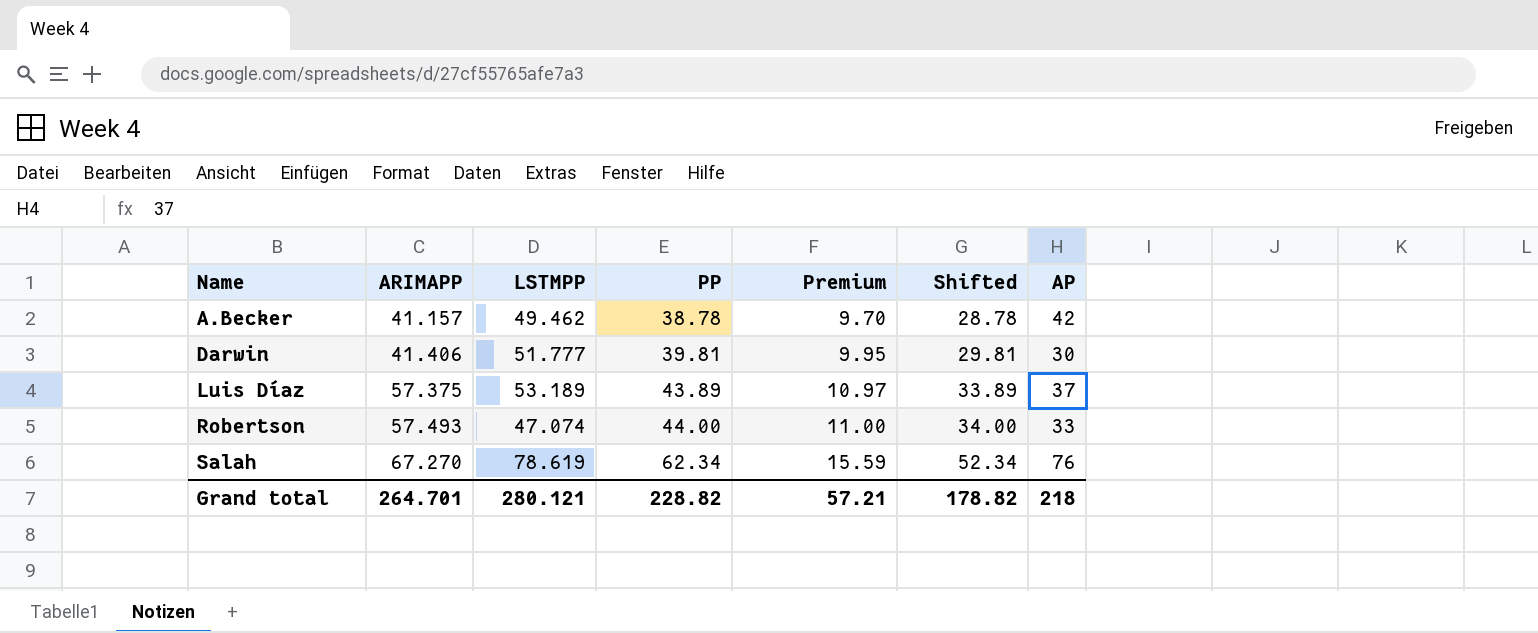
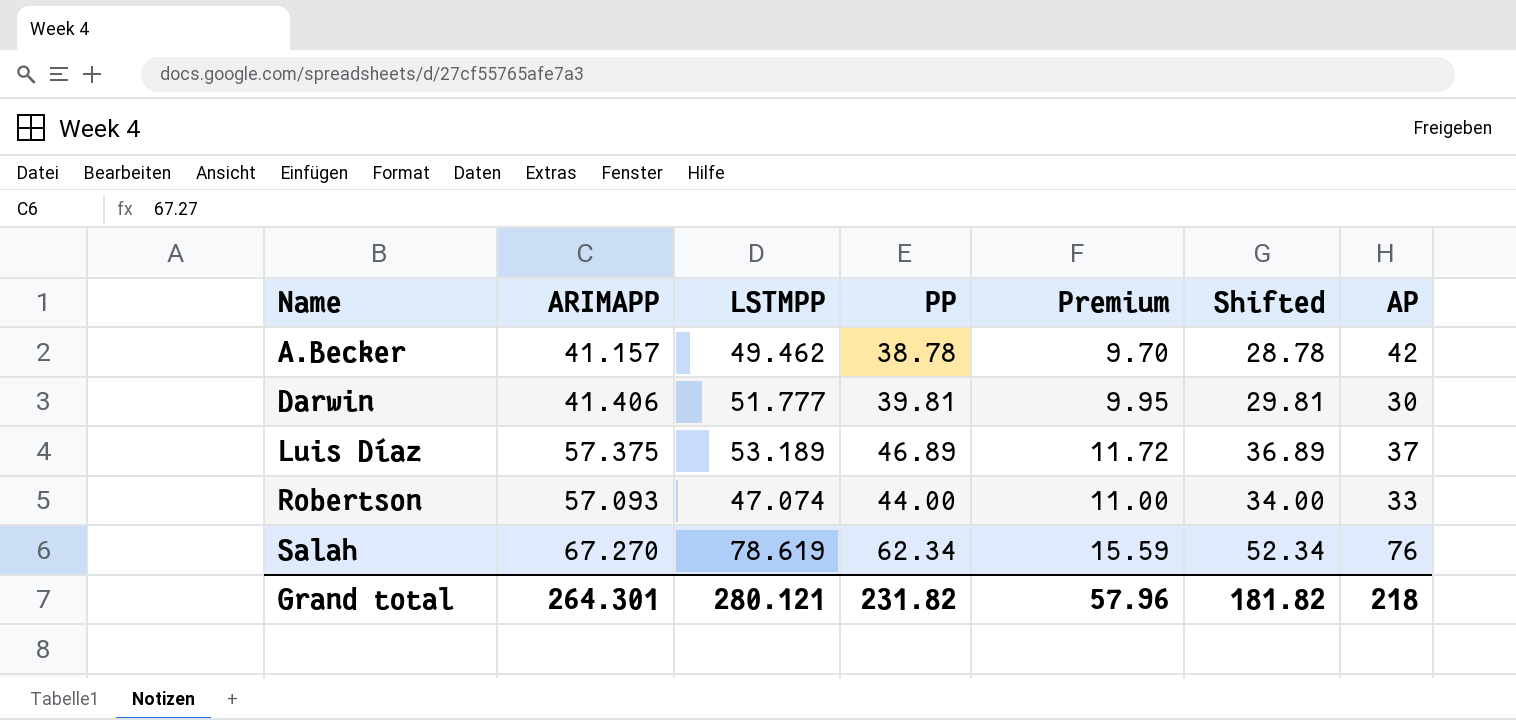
Luis Díaz | PP: 43.89 -> 46.89
Luis Díaz | Premium: 10.97 -> 11.72
Luis Díaz | Shifted: 33.89 -> 36.89
Robertson | ARIMAPP: 57.493 -> 57.093
Grand total | ARIMAPP: 264.701 -> 264.301
Grand total | PP: 228.82 -> 231.82
Grand total | Premium: 57.21 -> 57.96
Grand total | Shifted: 178.82 -> 181.82

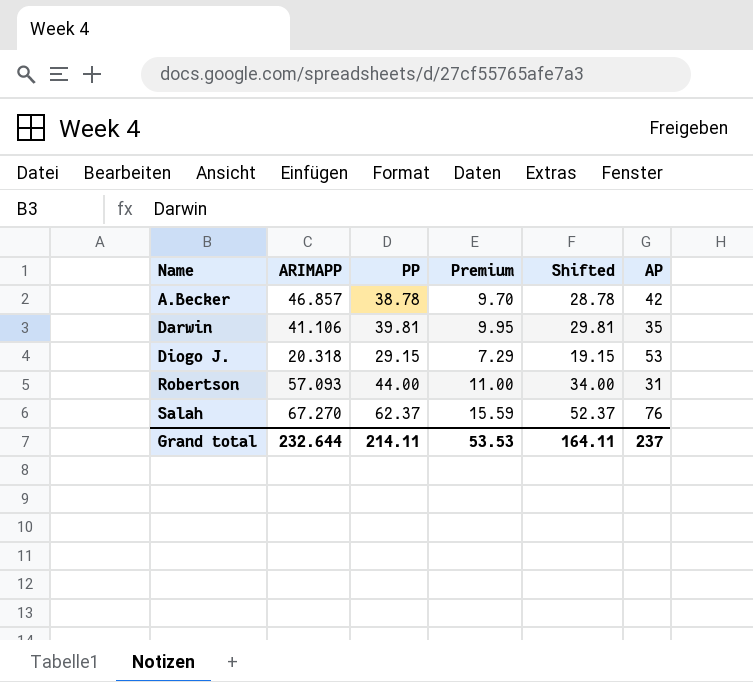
column LSTMPP | position: 3 -> none
row Luis Díaz: 57.375 | 53.189 | 46.89 | 11.72 | 36.89 | 37 -> none
A.Becker | ARIMAPP: 41.157 -> 46.857
Darwin | ARIMAPP: 41.406 -> 41.106
Darwin | AP: 30 -> 35
row Diogo J.: none -> 20.318 | 29.15 | 7.29 | 19.15 | 53
Robertson | AP: 33 -> 31
Salah | PP: 62.34 -> 62.37
Salah | Shifted: 52.34 -> 52.37
Grand total | ARIMAPP: 264.301 -> 232.644
Grand total | PP: 231.82 -> 214.11
Grand total | Premium: 57.96 -> 53.53
Grand total | Shifted: 181.82 -> 164.11
Grand total | AP: 218 -> 237

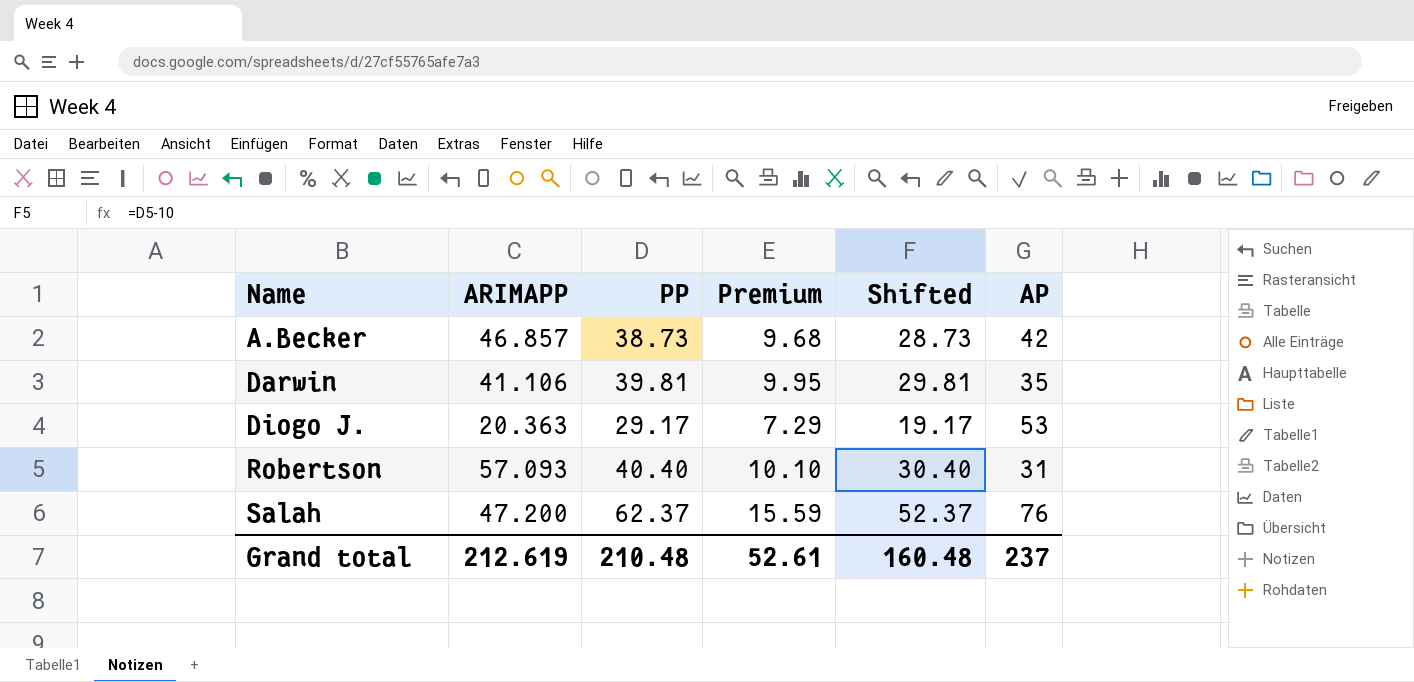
A.Becker | PP: 38.78 -> 38.73
A.Becker | Premium: 9.70 -> 9.68
A.Becker | Shifted: 28.78 -> 28.73
Diogo J. | ARIMAPP: 20.318 -> 20.363
Diogo J. | PP: 29.15 -> 29.17
Diogo J. | Shifted: 19.15 -> 19.17
Robertson | PP: 44.00 -> 40.40
Robertson | Premium: 11.00 -> 10.10
Robertson | Shifted: 34.00 -> 30.40
Salah | ARIMAPP: 67.270 -> 47.200
Grand total | ARIMAPP: 232.644 -> 212.619
Grand total | PP: 214.11 -> 210.48
Grand total | Premium: 53.53 -> 52.61
Grand total | Shifted: 164.11 -> 160.48

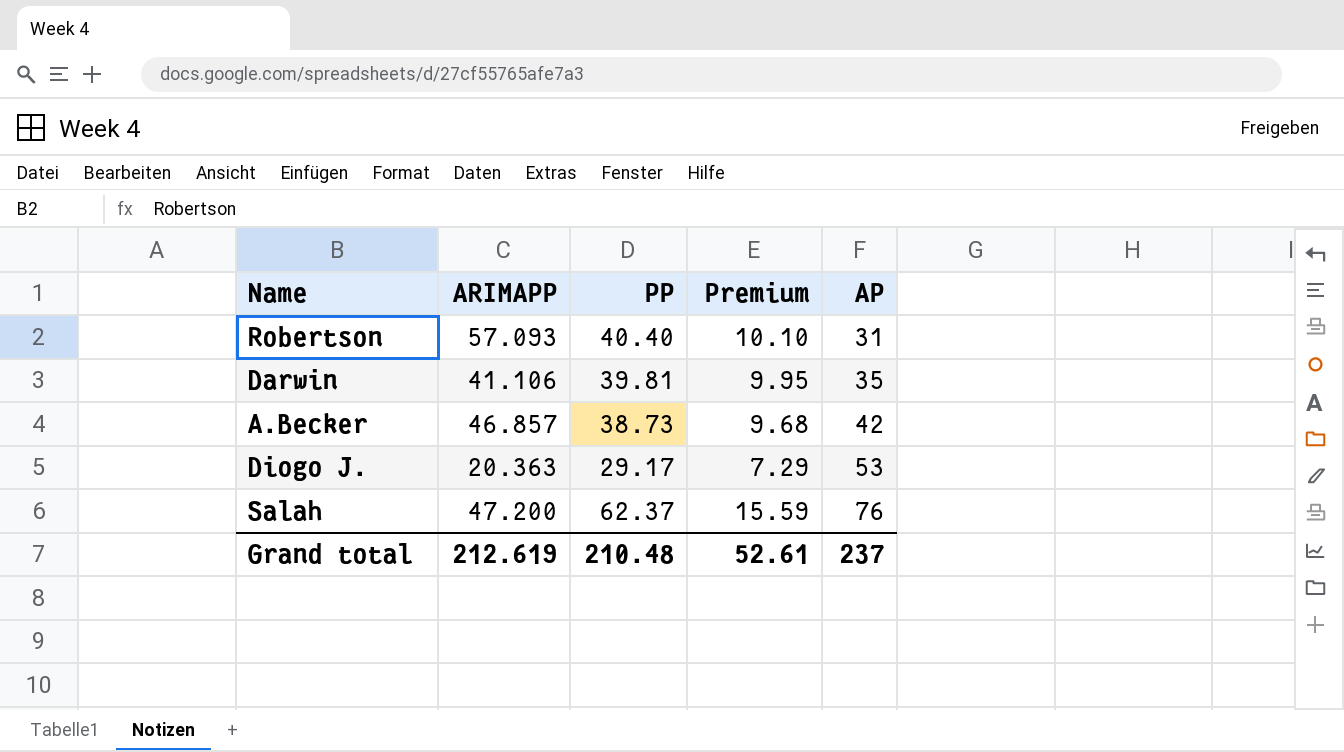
row order: Name ascending -> AP ascending
column Shifted | formula: [PP] - 10 -> none

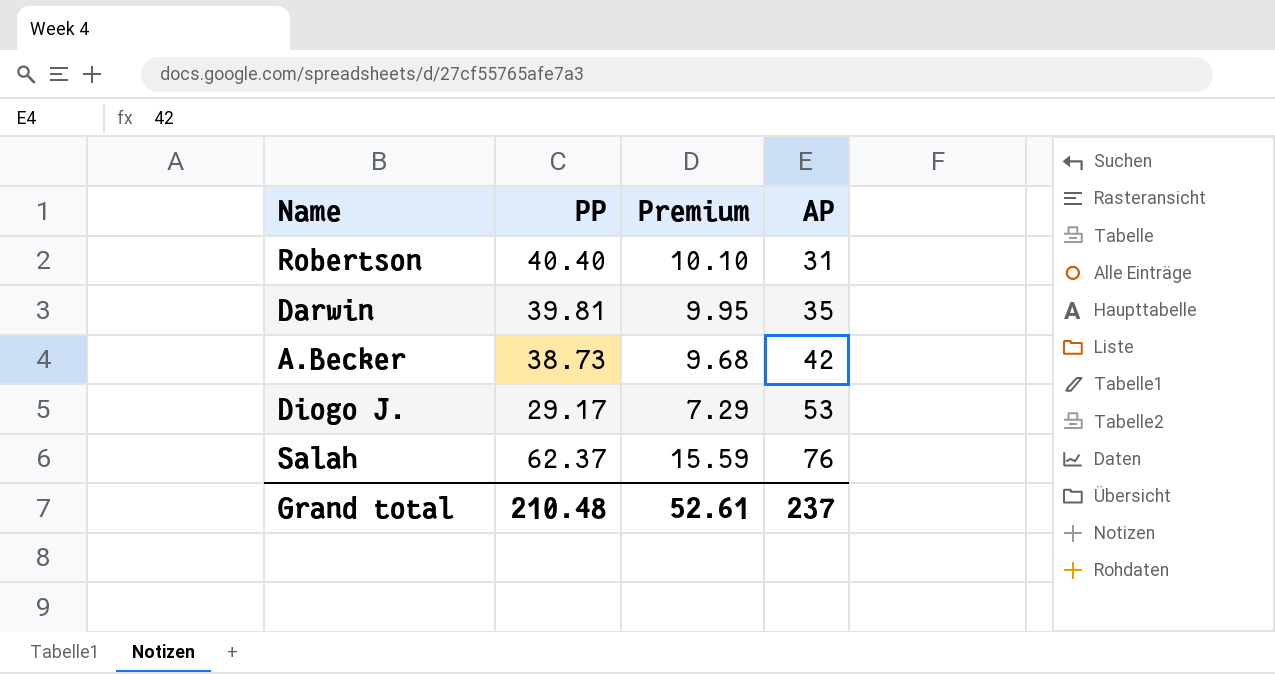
column ARIMAPP | position: 2 -> none

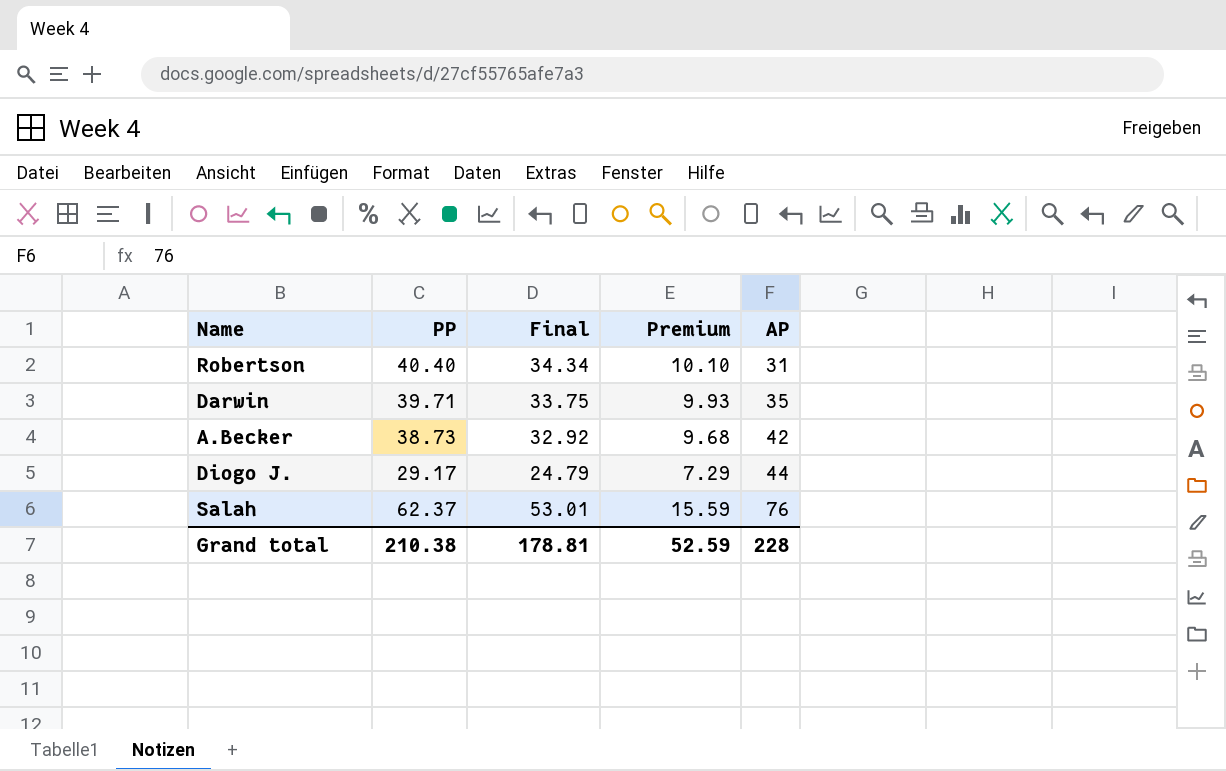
column Final | formula: none -> [PP] * 0.85
Darwin | PP: 39.81 -> 39.71
Darwin | Premium: 9.95 -> 9.93
Diogo J. | AP: 53 -> 44
Grand total | PP: 210.48 -> 210.38
Grand total | Premium: 52.61 -> 52.59
Grand total | AP: 237 -> 228

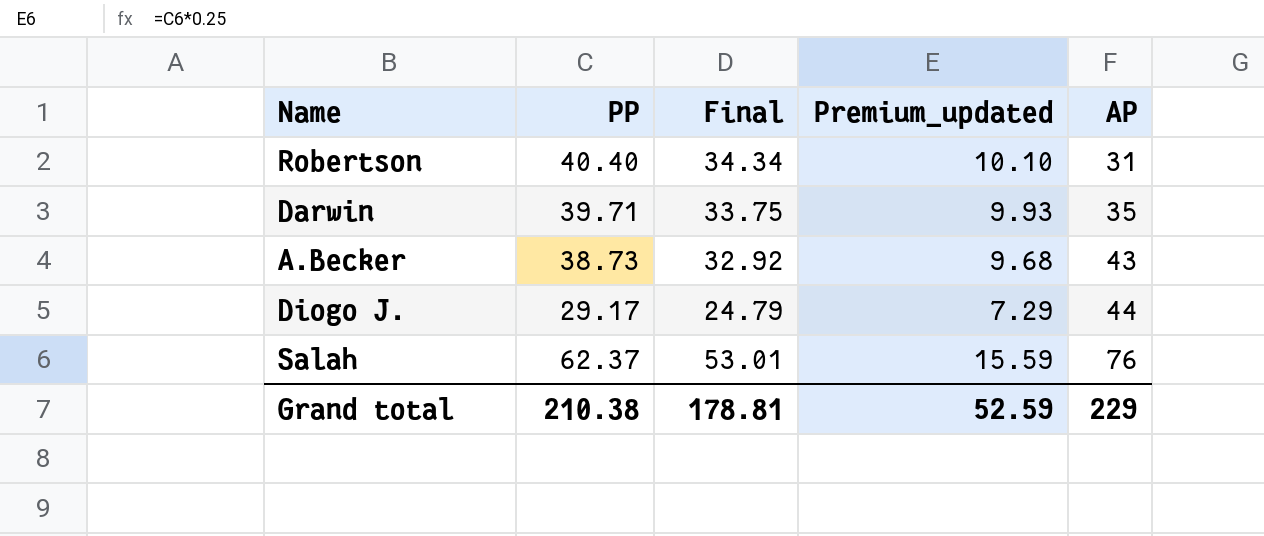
column name: Premium -> Premium_updated
A.Becker | AP: 42 -> 43
Grand total | AP: 228 -> 229

